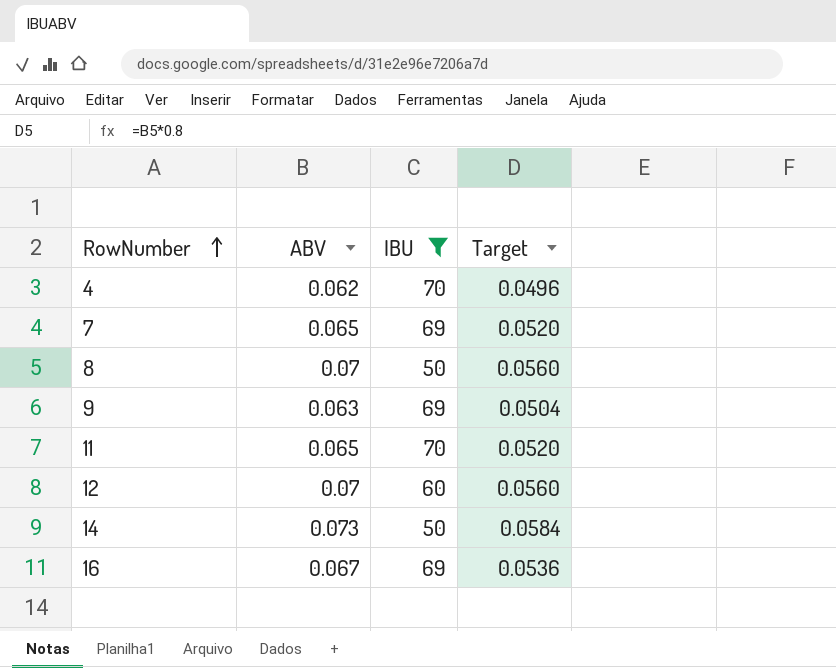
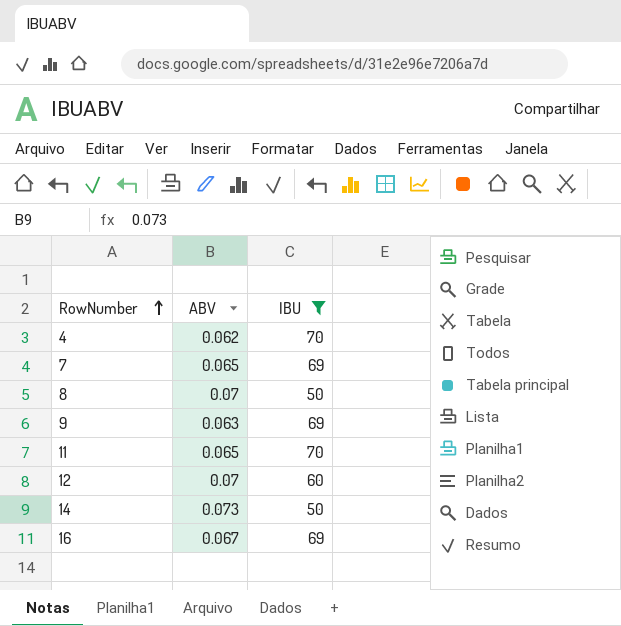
column Target | formula: [ABV] * 0.8 -> none

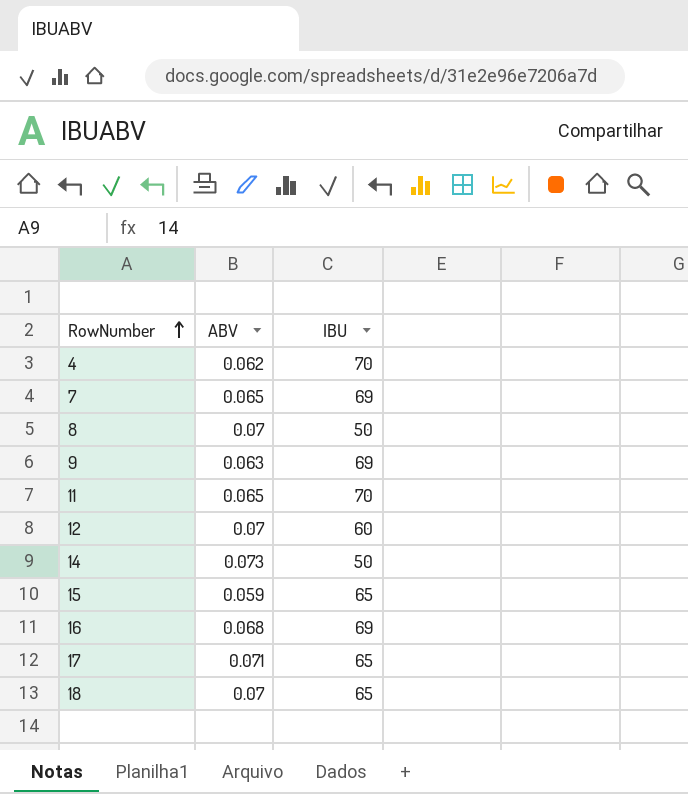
filter: IBU != 65 -> none
16 | ABV: 0.067 -> 0.068

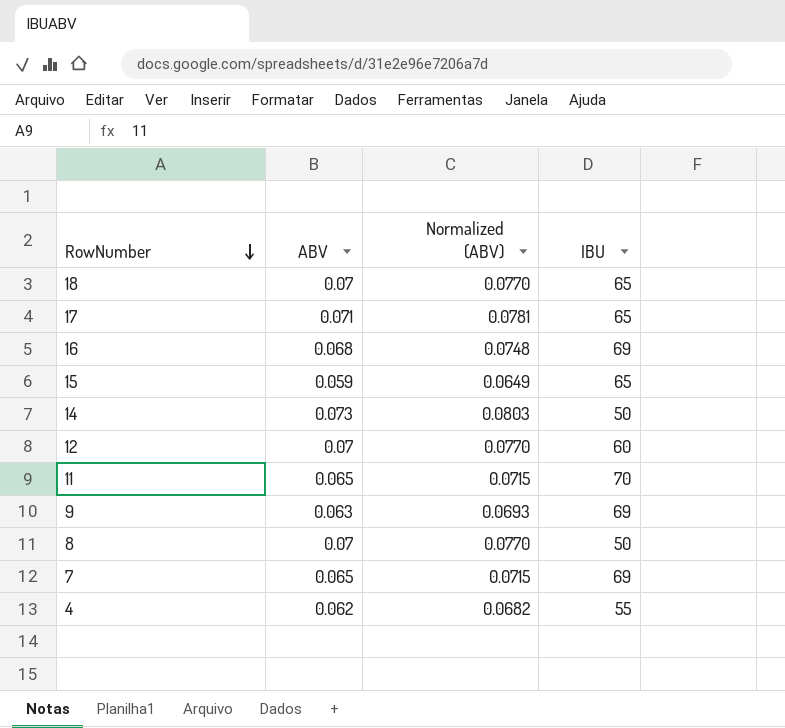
row order: RowNumber ascending -> RowNumber descending
column Normalized (ABV) | formula: none -> [ABV] * 1.1
4 | IBU: 70 -> 55

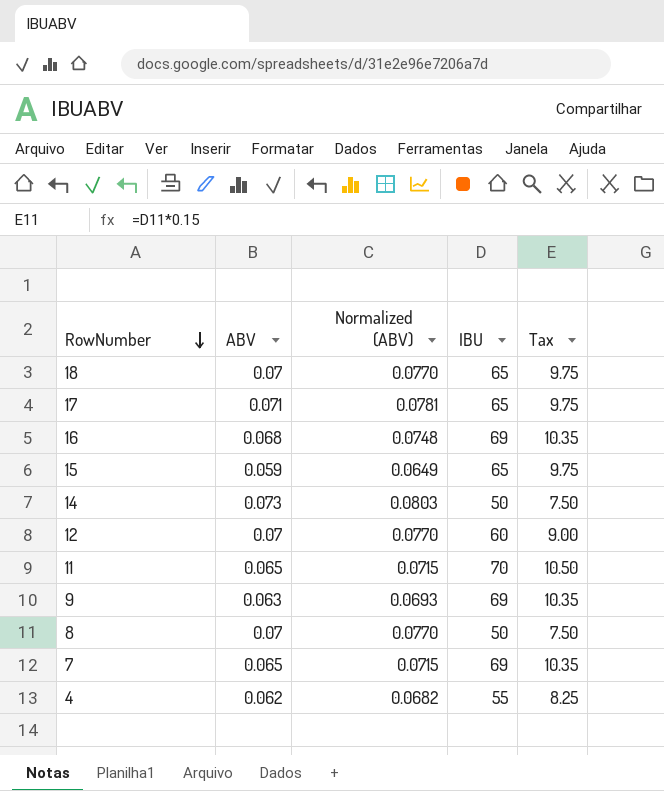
column Tax | formula: none -> [IBU] * 0.15

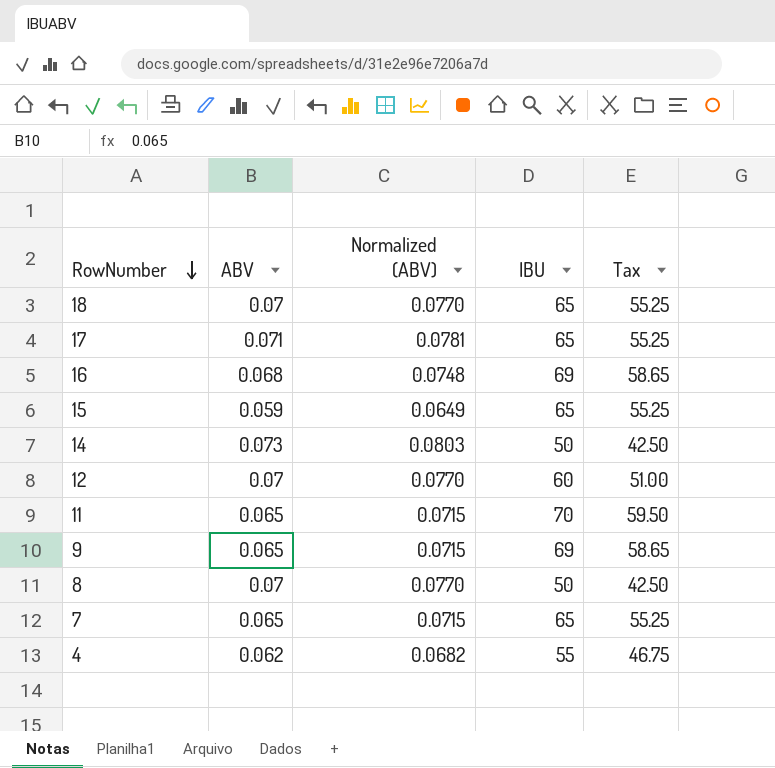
column Tax | formula: [IBU] * 0.15 -> [IBU] * 0.85
9 | ABV: 0.063 -> 0.065
9 | Normalized (ABV): 0.0693 -> 0.0715
7 | IBU: 69 -> 65

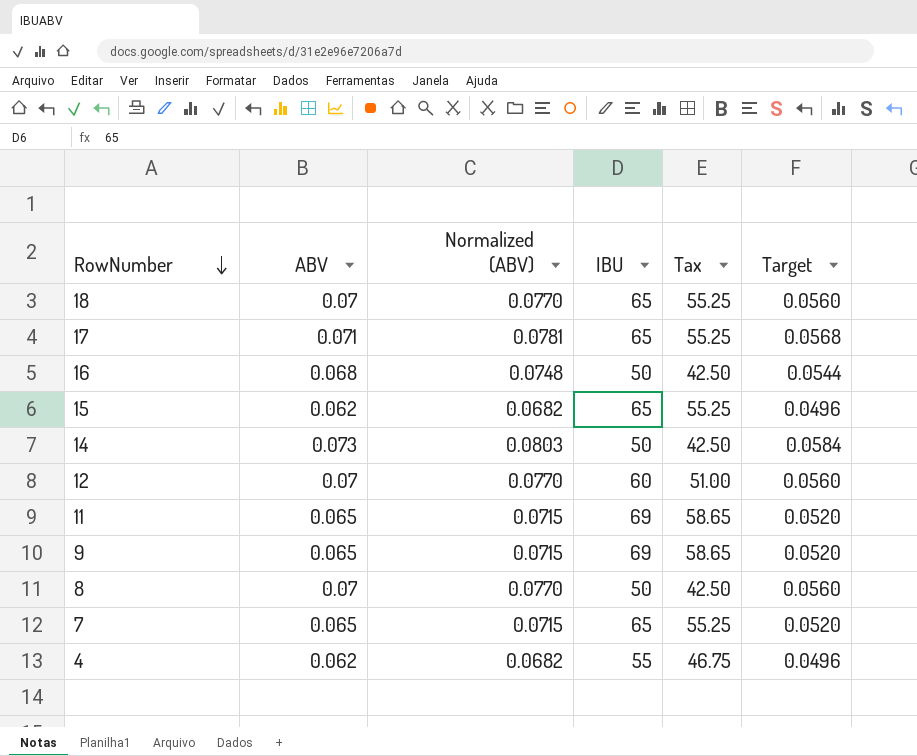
column Target | formula: none -> [ABV] * 0.8
16 | IBU: 69 -> 50
16 | Tax: 58.65 -> 42.50
15 | ABV: 0.059 -> 0.062
15 | Normalized (ABV): 0.0649 -> 0.0682
11 | IBU: 70 -> 69
11 | Tax: 59.50 -> 58.65

